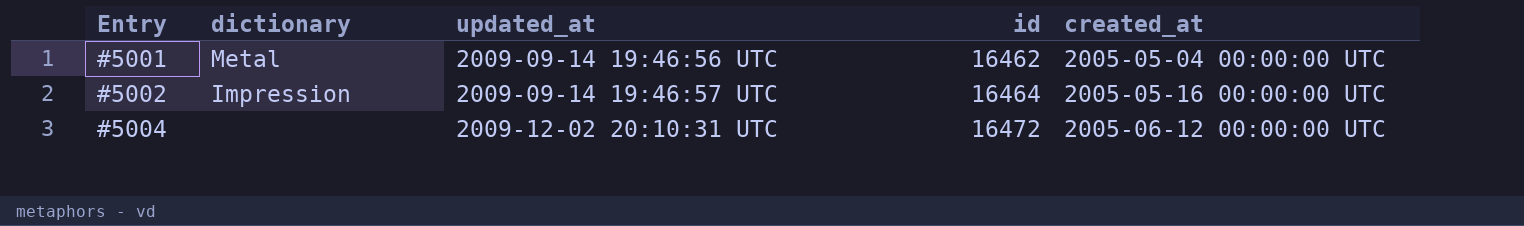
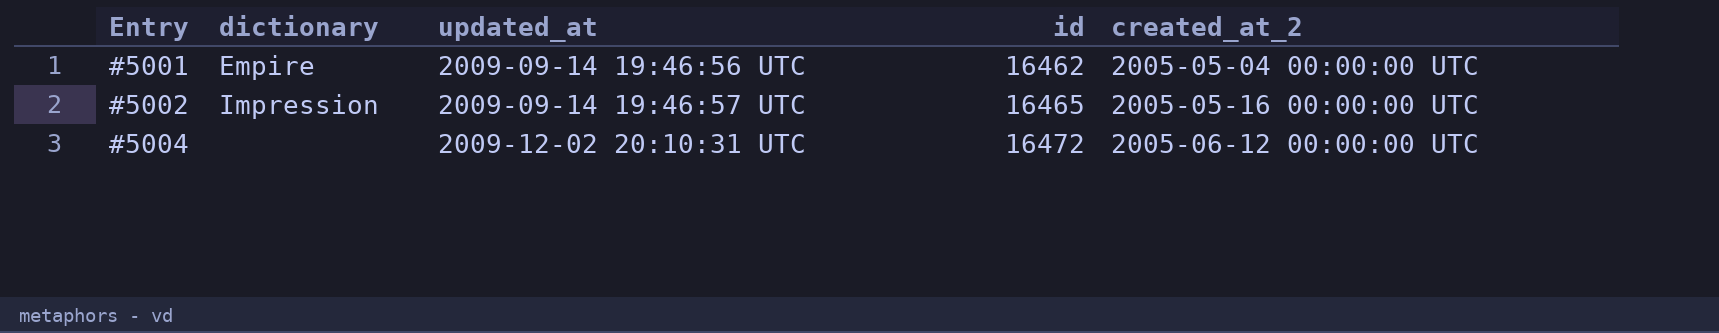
column name: created_at -> created_at_2
#5001 | dictionary: Metal -> Empire
#5002 | id: 16464 -> 16465

